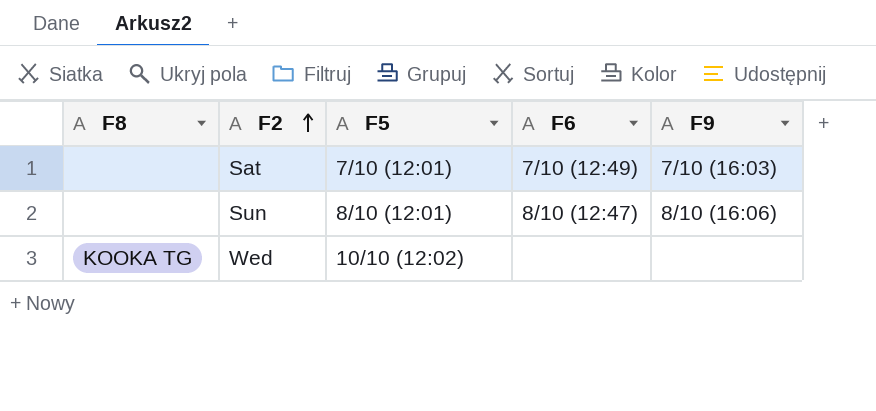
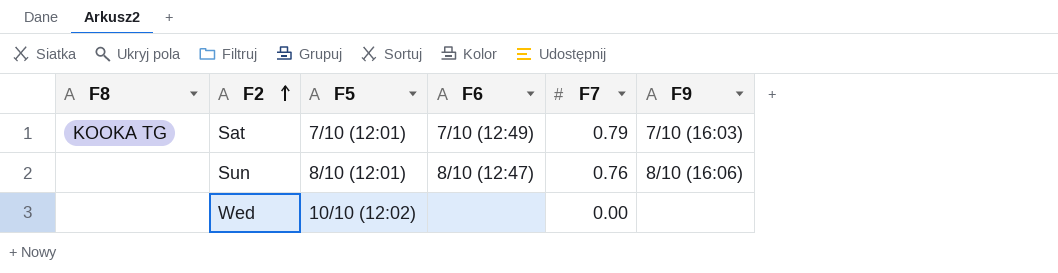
column F7 | position: none -> 5
Sat | F8: none -> KOOKA TG
Wed | F8: KOOKA TG -> none

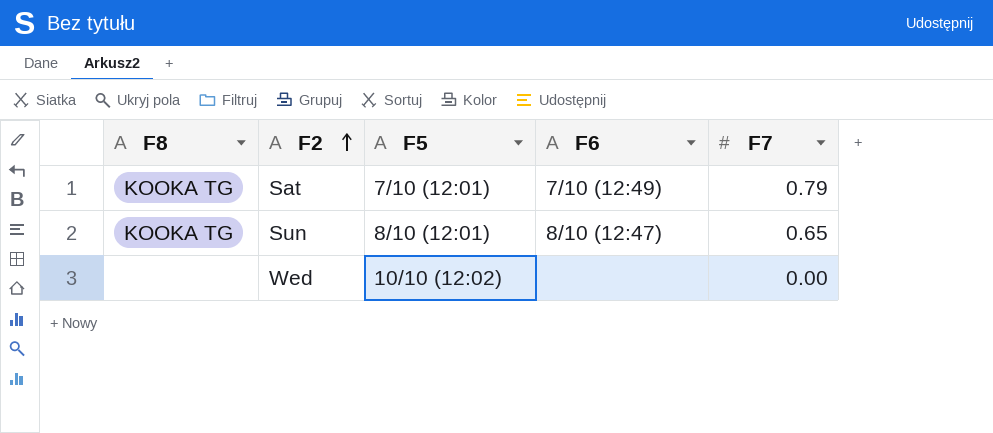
column F9 | position: 6 -> none
Sun | F8: none -> KOOKA TG
Sun | F7: 0.76 -> 0.65

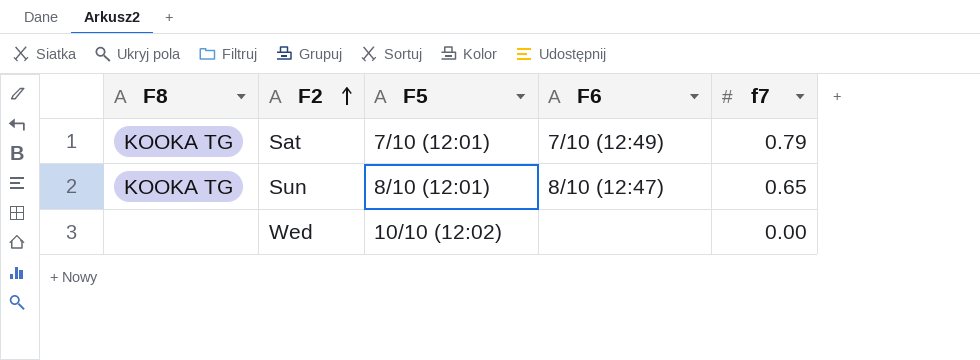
column name: F7 -> f7

